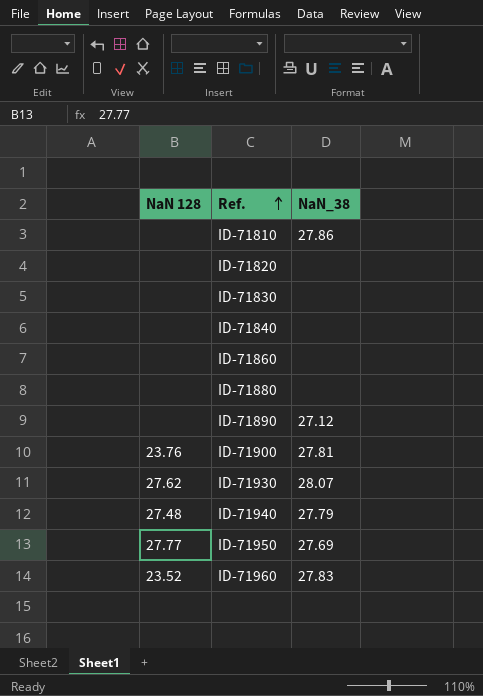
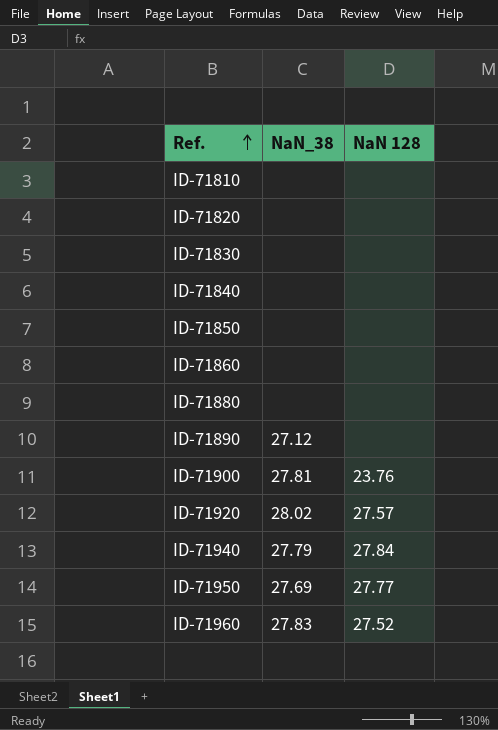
column NaN 128 | position: 1 -> 3
row ID-71930: 27.62 | 28.07 -> none
ID-71810 | NaN_38: 27.86 -> none
row ID-71850: none -> none | none
row ID-71920: none -> 28.02 | 27.57
ID-71940 | NaN 128: 27.48 -> 27.84
ID-71960 | NaN 128: 23.52 -> 27.52

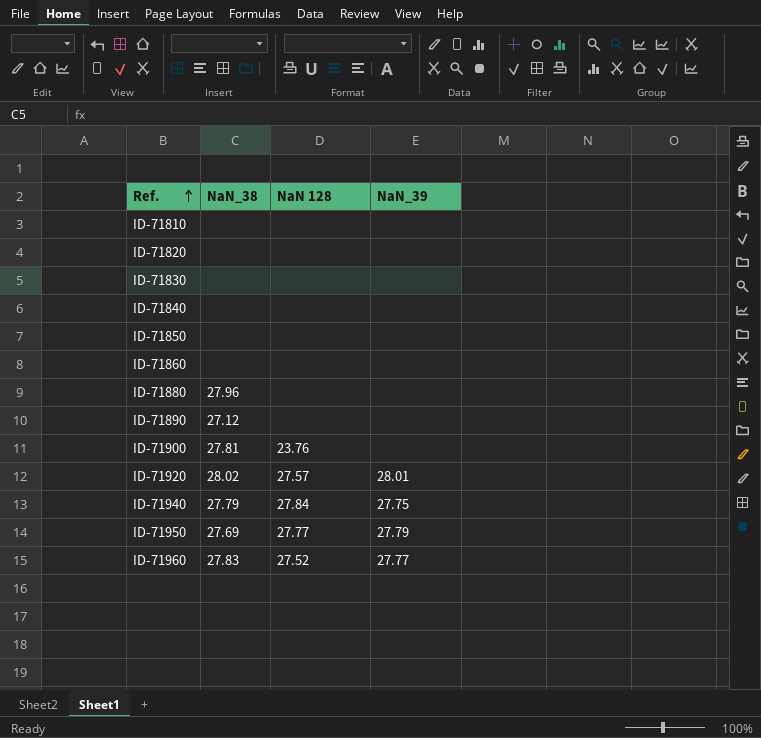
column NaN_39 | position: none -> 4
ID-71880 | NaN_38: none -> 27.96

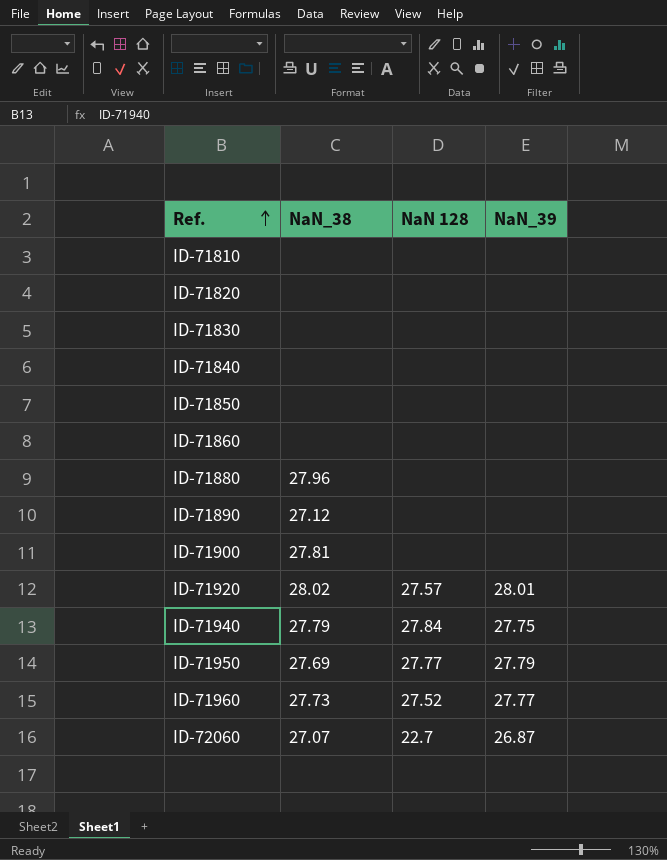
ID-71900 | NaN 128: 23.76 -> none
ID-71960 | NaN_38: 27.83 -> 27.73
row ID-72060: none -> 27.07 | 22.7 | 26.87

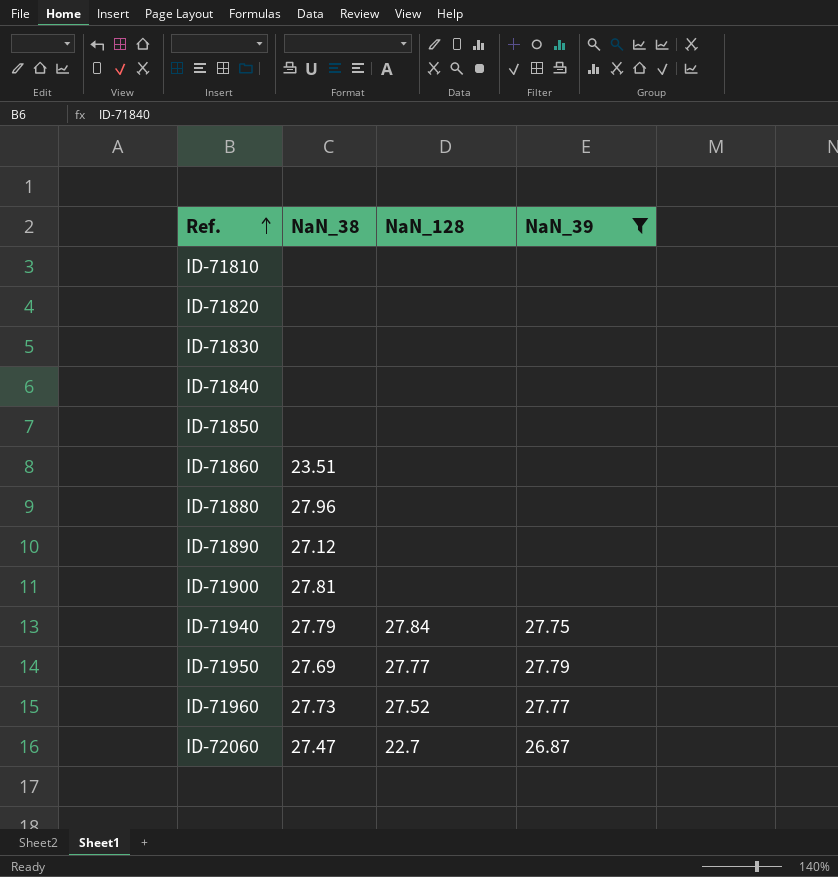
filter: none -> NaN_39 != 28.01
column name: NaN 128 -> NaN_128
ID-71860 | NaN_38: none -> 23.51
ID-72060 | NaN_38: 27.07 -> 27.47

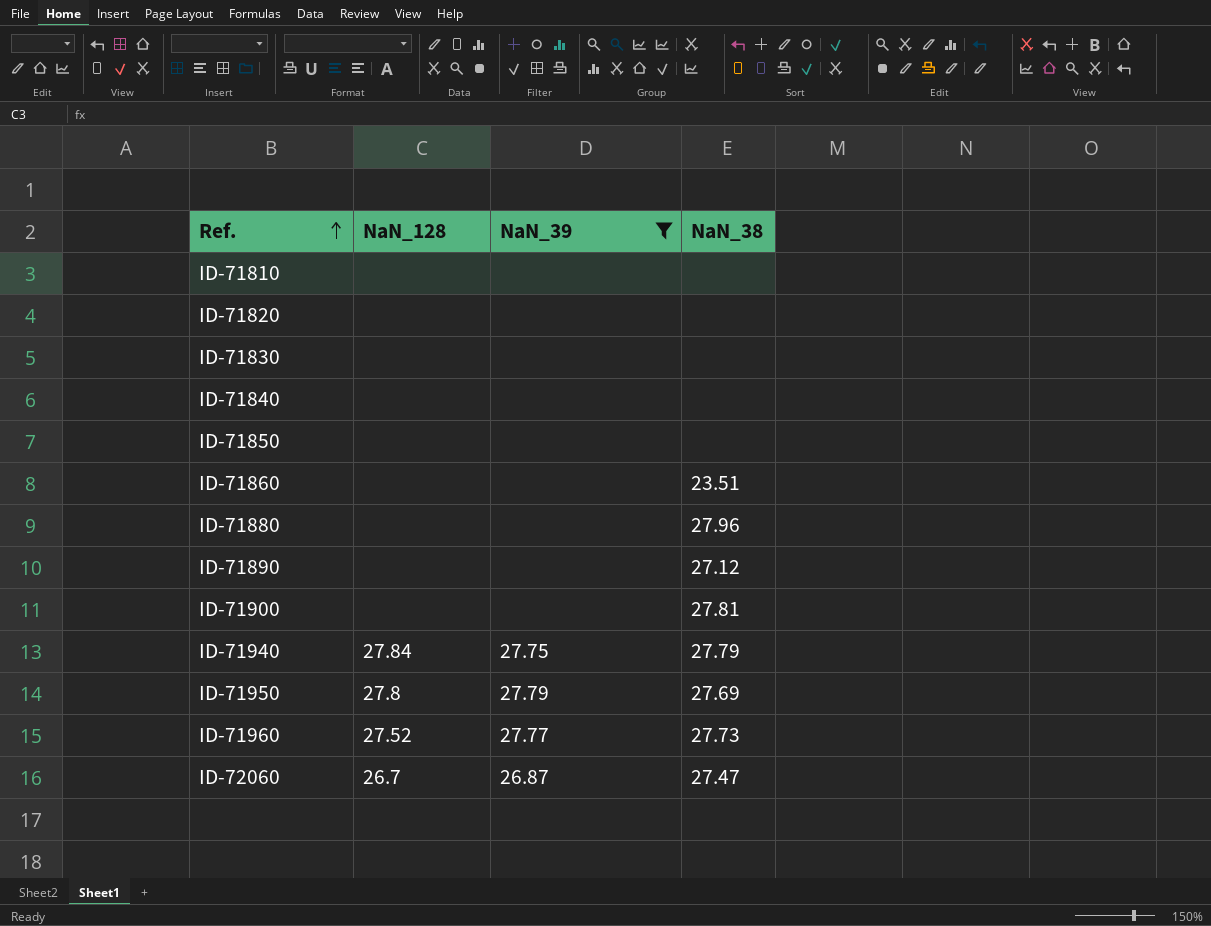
column NaN_38 | position: 2 -> 4
ID-71950 | NaN_128: 27.77 -> 27.8
ID-72060 | NaN_128: 22.7 -> 26.7

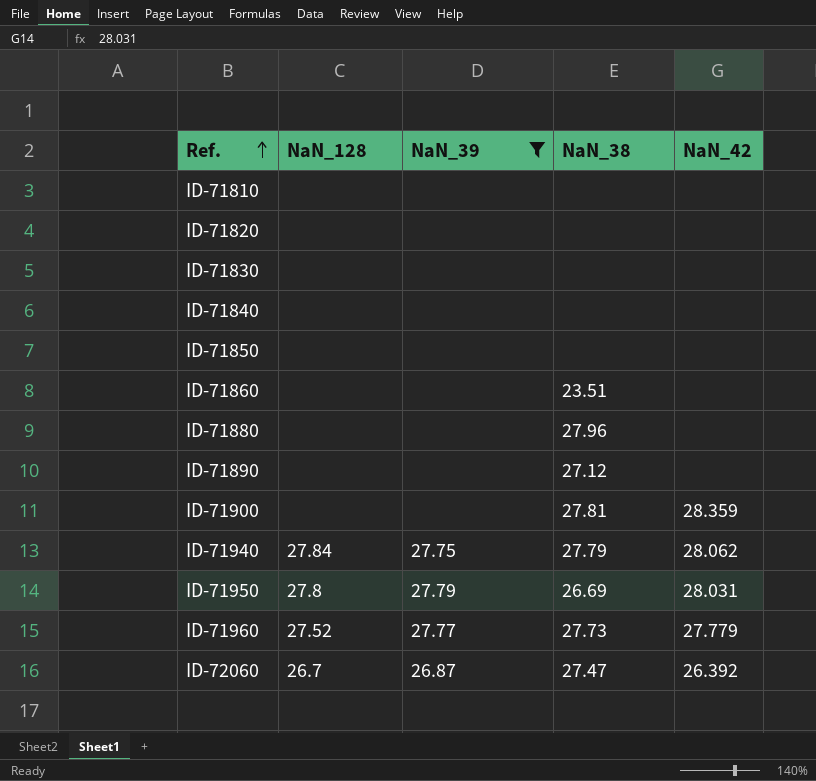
column NaN_42 | position: none -> 5
ID-71950 | NaN_38: 27.69 -> 26.69

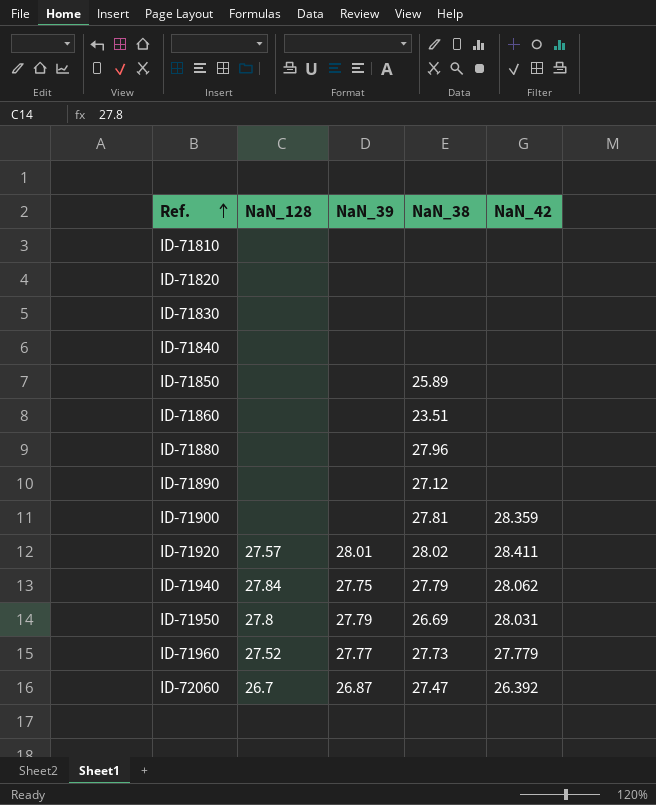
filter: NaN_39 != 28.01 -> none
ID-71850 | NaN_38: none -> 25.89

